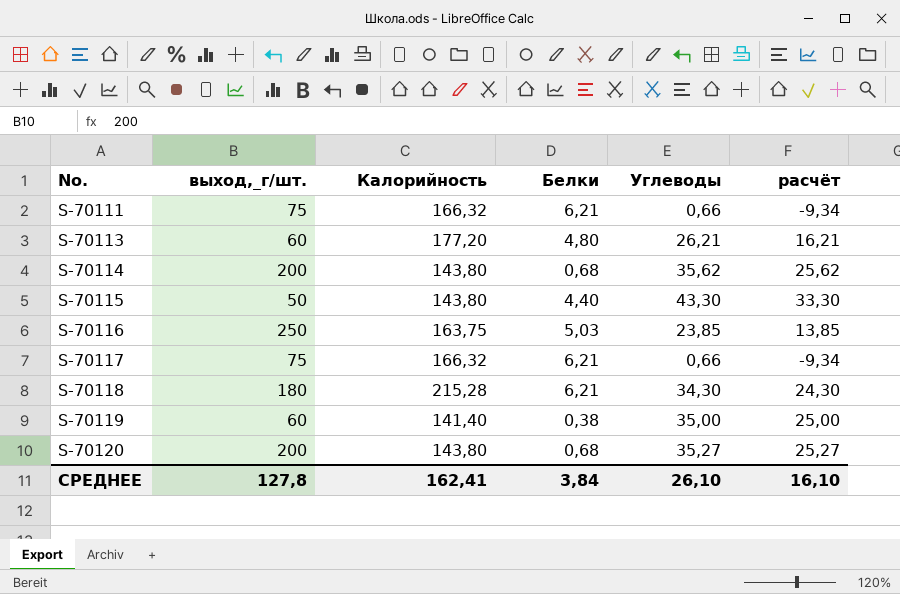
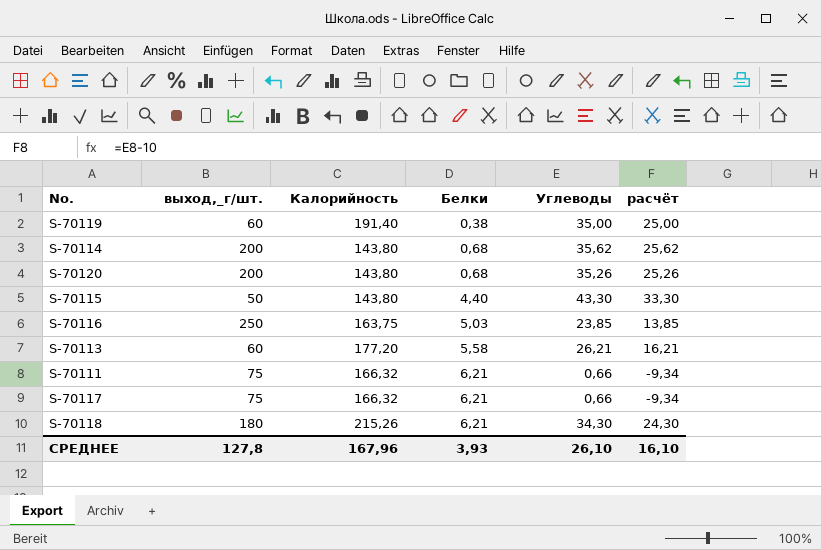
row order: No. ascending -> Белки ascending
S-70119 | Калорийность: 141,40 -> 191,40
S-70120 | Углеводы: 35,27 -> 35,26
S-70120 | расчёт: 25,27 -> 25,26
S-70113 | Белки: 4,80 -> 5,58
S-70118 | Калорийность: 215,28 -> 215,26
СРЕДНЕЕ | Калорийность: 162,41 -> 167,96
СРЕДНЕЕ | Белки: 3,84 -> 3,93

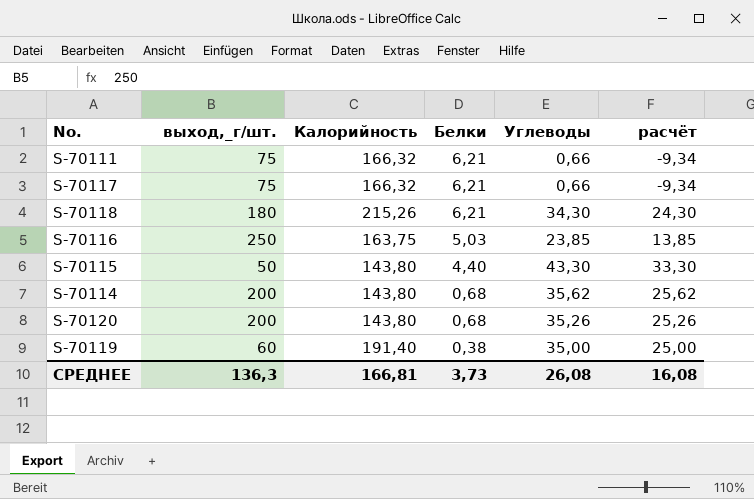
row order: Белки ascending -> Белки descending
row S-70113: 60 | 177,20 | 5,58 | 26,21 | 16,21 -> none
СРЕДНЕЕ | выход,_г/шт.: 127,8 -> 136,3
СРЕДНЕЕ | Калорийность: 167,96 -> 166,81
СРЕДНЕЕ | Белки: 3,93 -> 3,73
СРЕДНЕЕ | Углеводы: 26,10 -> 26,08
СРЕДНЕЕ | расчёт: 16,10 -> 16,08

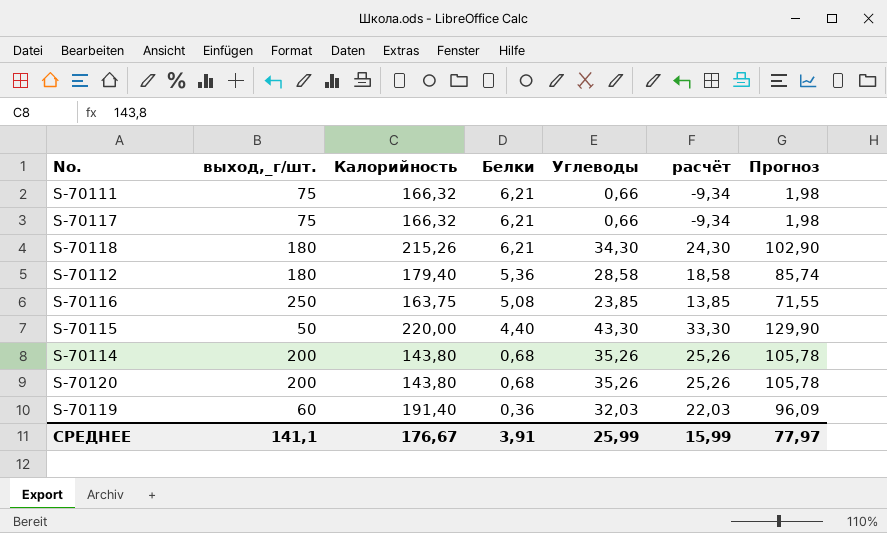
column Прогноз | formula: none -> [Углеводы] * 3
row S-70112: none -> 180 | 179,40 | 5,36 | 28,58 | 18,58 | 85,74
S-70116 | Белки: 5,03 -> 5,08
S-70115 | Калорийность: 143,80 -> 220,00
S-70114 | Углеводы: 35,62 -> 35,26
S-70114 | расчёт: 25,62 -> 25,26
S-70119 | Белки: 0,38 -> 0,36
S-70119 | Углеводы: 35,00 -> 32,03
S-70119 | расчёт: 25,00 -> 22,03
СРЕДНЕЕ | выход,_г/шт.: 136,3 -> 141,1
СРЕДНЕЕ | Калорийность: 166,81 -> 176,67
СРЕДНЕЕ | Белки: 3,73 -> 3,91
СРЕДНЕЕ | Углеводы: 26,08 -> 25,99
СРЕДНЕЕ | расчёт: 16,08 -> 15,99

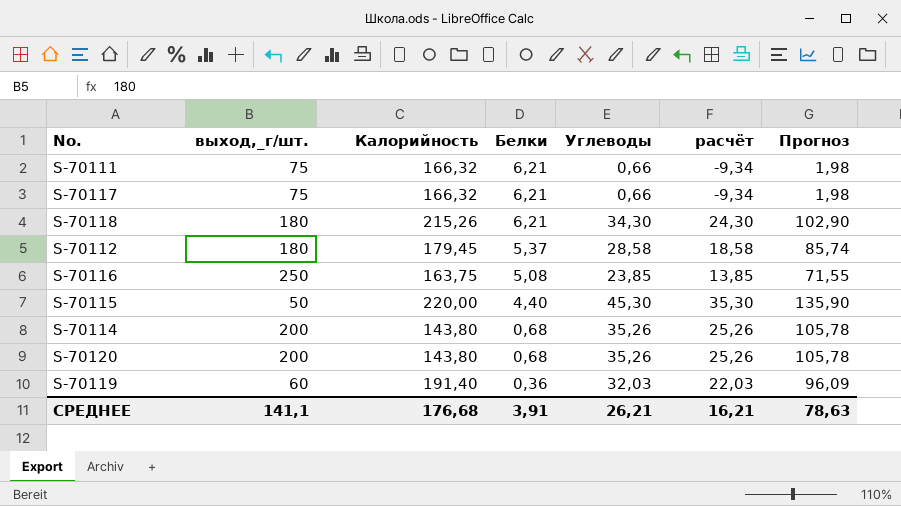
S-70112 | Калорийность: 179,40 -> 179,45
S-70112 | Белки: 5,36 -> 5,37
S-70115 | Углеводы: 43,30 -> 45,30
S-70115 | расчёт: 33,30 -> 35,30
S-70115 | Прогноз: 129,90 -> 135,90
СРЕДНЕЕ | Калорийность: 176,67 -> 176,68
СРЕДНЕЕ | Углеводы: 25,99 -> 26,21
СРЕДНЕЕ | расчёт: 15,99 -> 16,21
СРЕДНЕЕ | Прогноз: 77,97 -> 78,63

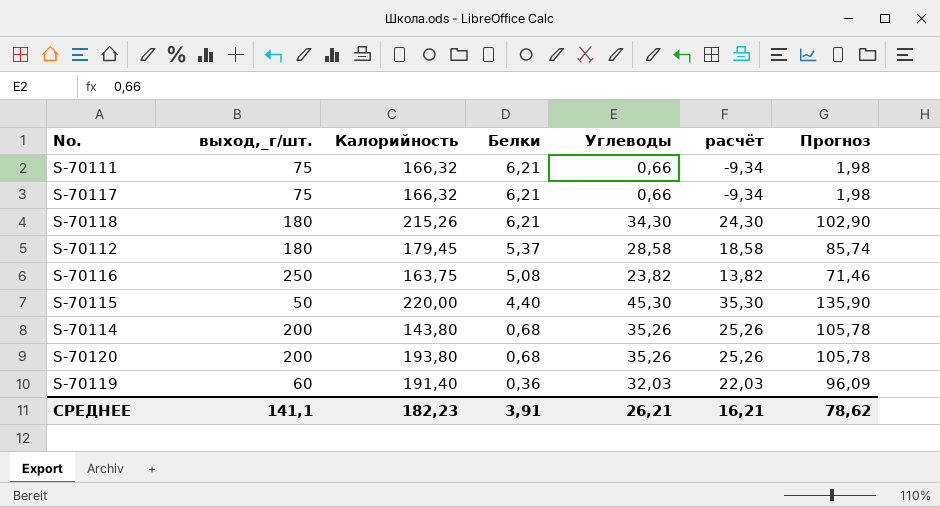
S-70116 | Углеводы: 23,85 -> 23,82
S-70116 | расчёт: 13,85 -> 13,82
S-70116 | Прогноз: 71,55 -> 71,46
S-70120 | Калорийность: 143,80 -> 193,80
СРЕДНЕЕ | Калорийность: 176,68 -> 182,23
СРЕДНЕЕ | Прогноз: 78,63 -> 78,62

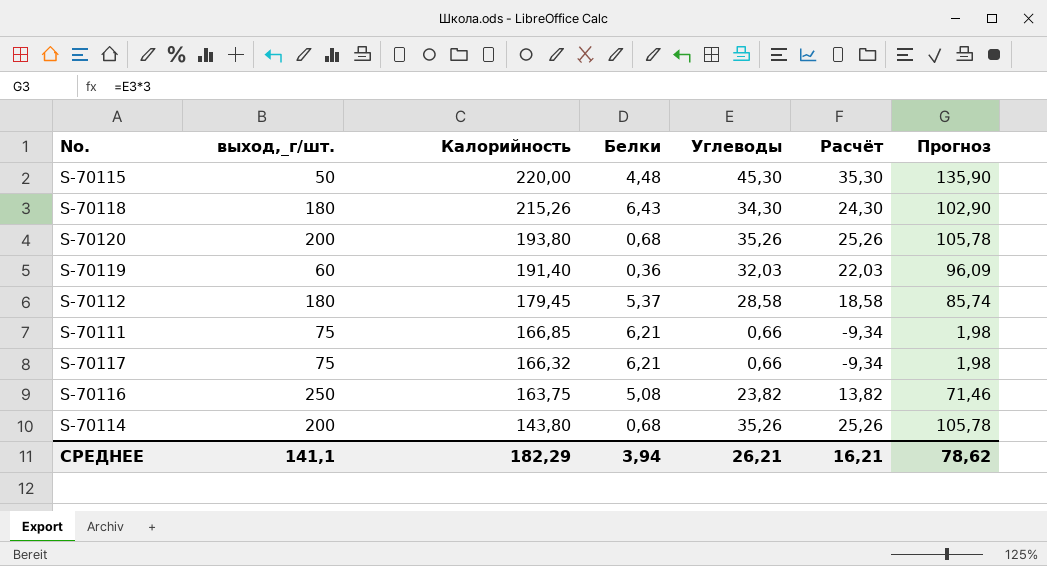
row order: Белки descending -> Калорийность descending
column name: расчёт -> Расчёт
S-70115 | Белки: 4,40 -> 4,48
S-70118 | Белки: 6,21 -> 6,43
S-70111 | Калорийность: 166,32 -> 166,85
СРЕДНЕЕ | Калорийность: 182,23 -> 182,29
СРЕДНЕЕ | Белки: 3,91 -> 3,94

